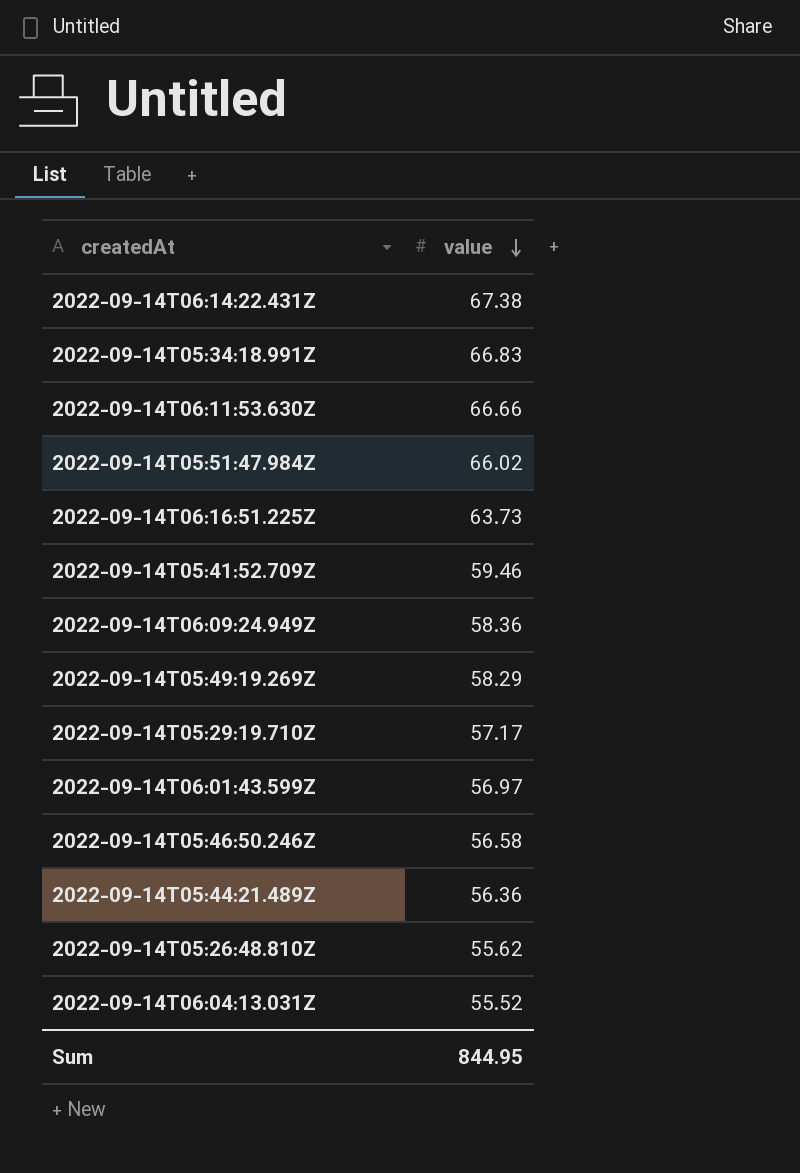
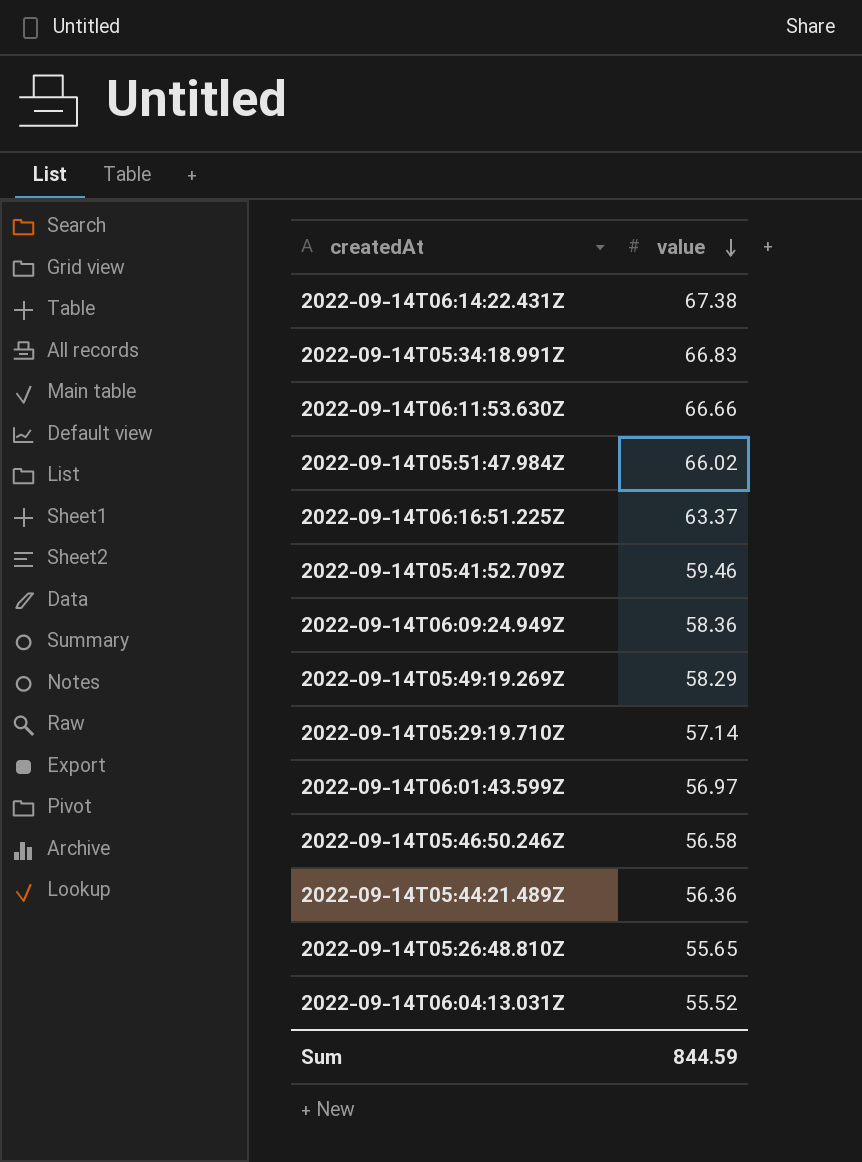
2022-09-14T06:16:51.225Z | value: 63.73 -> 63.37
2022-09-14T05:29:19.710Z | value: 57.17 -> 57.14
2022-09-14T05:26:48.810Z | value: 55.62 -> 55.65
Sum | value: 844.95 -> 844.59

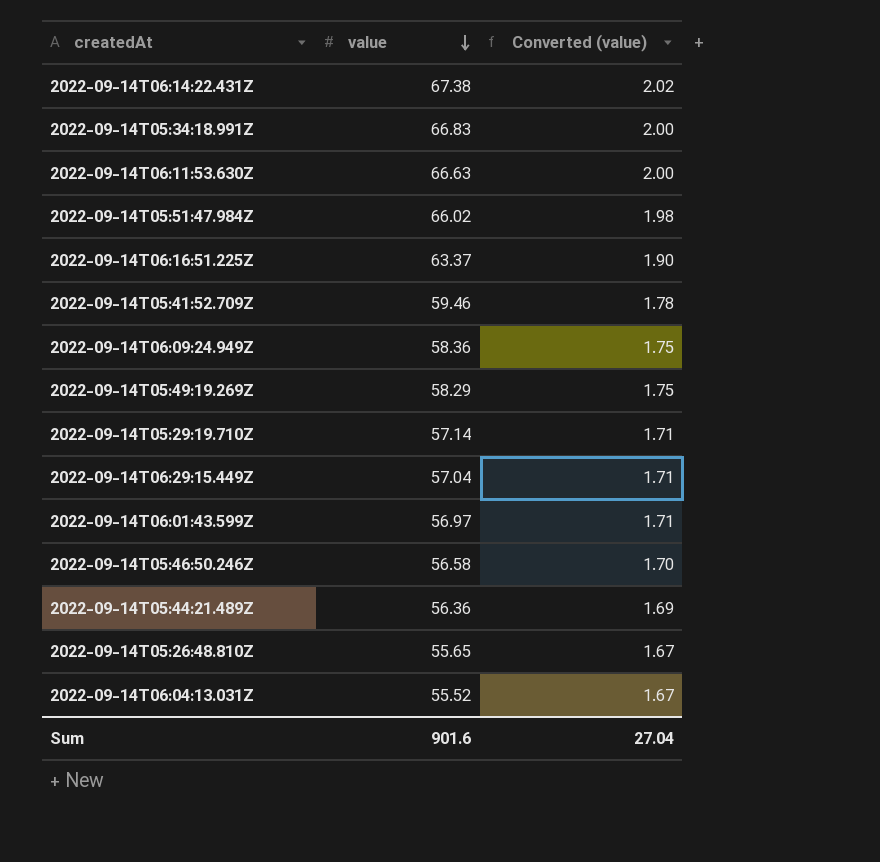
column Converted (value) | formula: none -> [value] * 0.03
2022-09-14T06:11:53.630Z | value: 66.66 -> 66.63
row 2022-09-14T06:29:15.449Z: none -> 57.04 | 1.71
Sum | value: 844.59 -> 901.6

